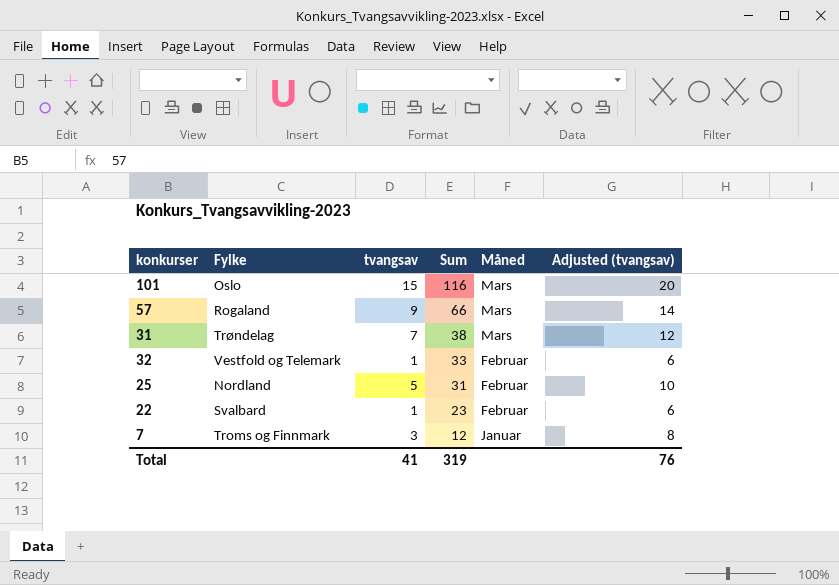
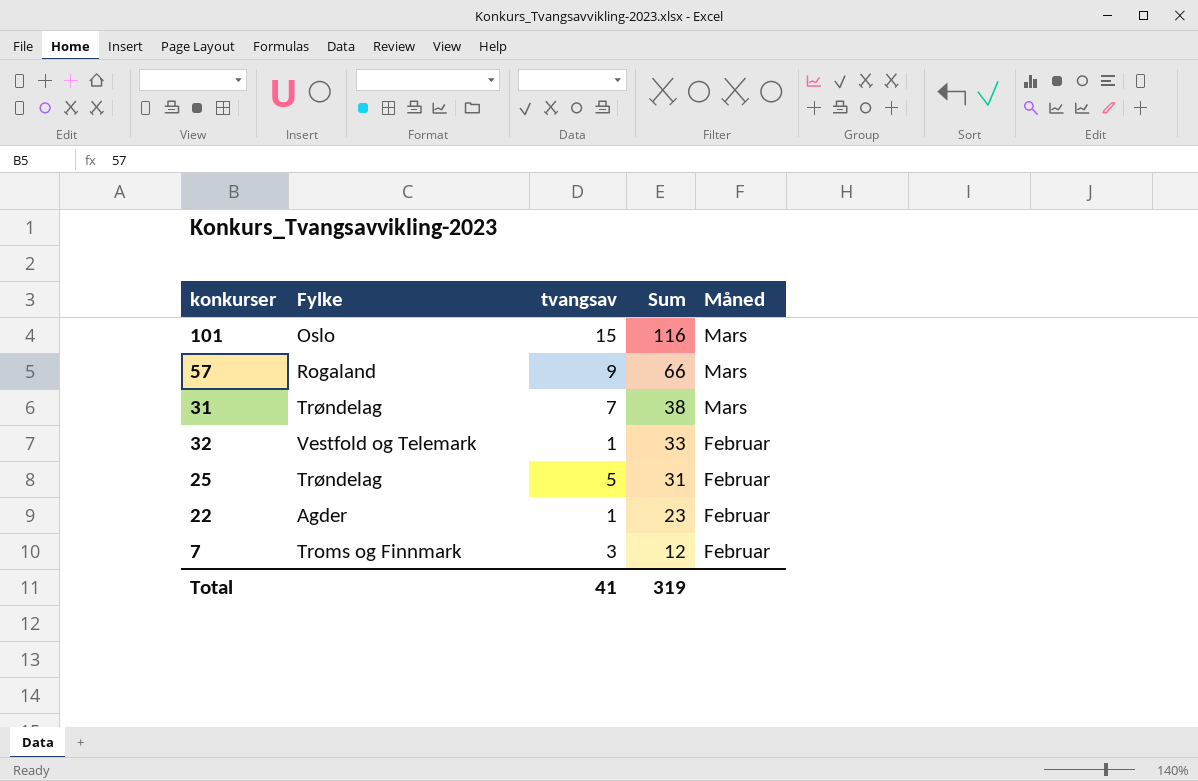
column Adjusted (tvangsav) | formula: [tvangsav] + 5 -> none
25 | Fylke: Nordland -> Trøndelag
22 | Fylke: Svalbard -> Agder
7 | Måned: Januar -> Februar

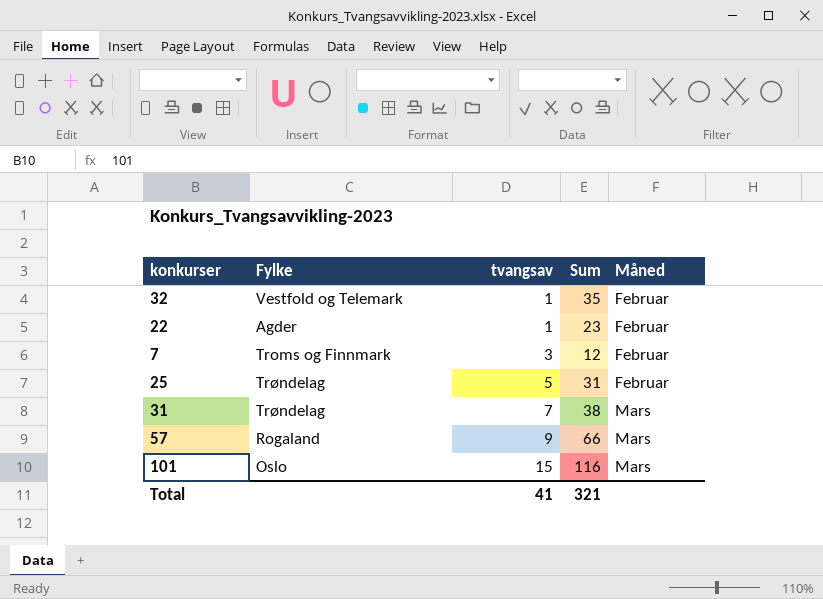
row order: Sum descending -> tvangsav ascending
32 | Sum: 33 -> 35
Total | Sum: 319 -> 321

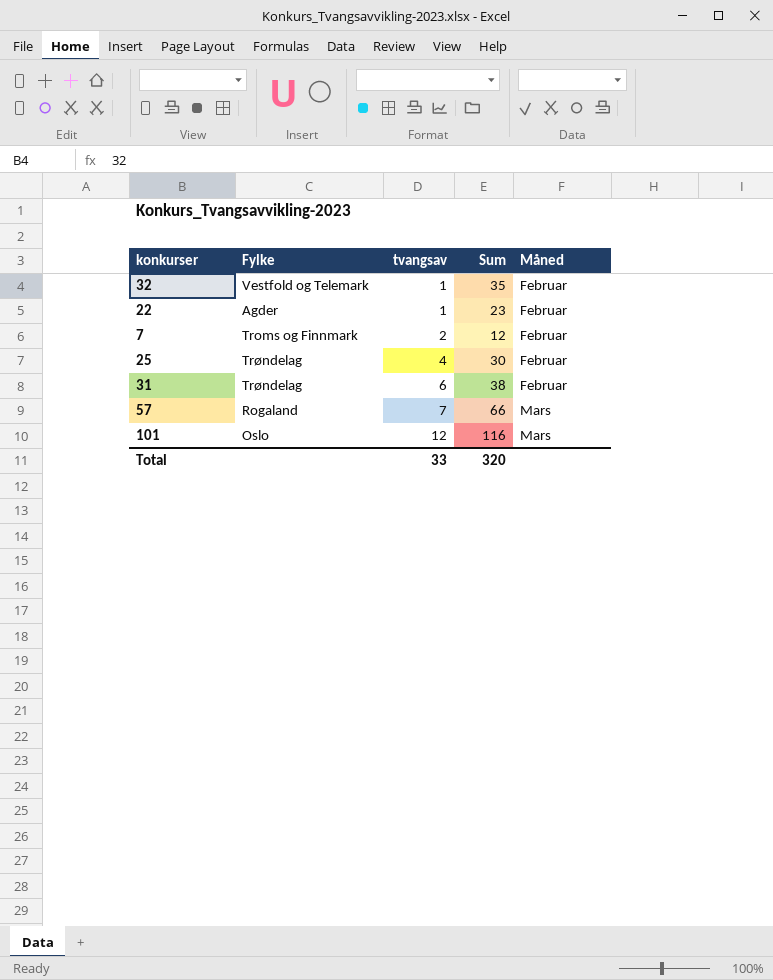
7 | tvangsav: 3 -> 2
25 | tvangsav: 5 -> 4
25 | Sum: 31 -> 30
31 | tvangsav: 7 -> 6
31 | Måned: Mars -> Februar
57 | tvangsav: 9 -> 7
101 | tvangsav: 15 -> 12
Total | tvangsav: 41 -> 33
Total | Sum: 321 -> 320

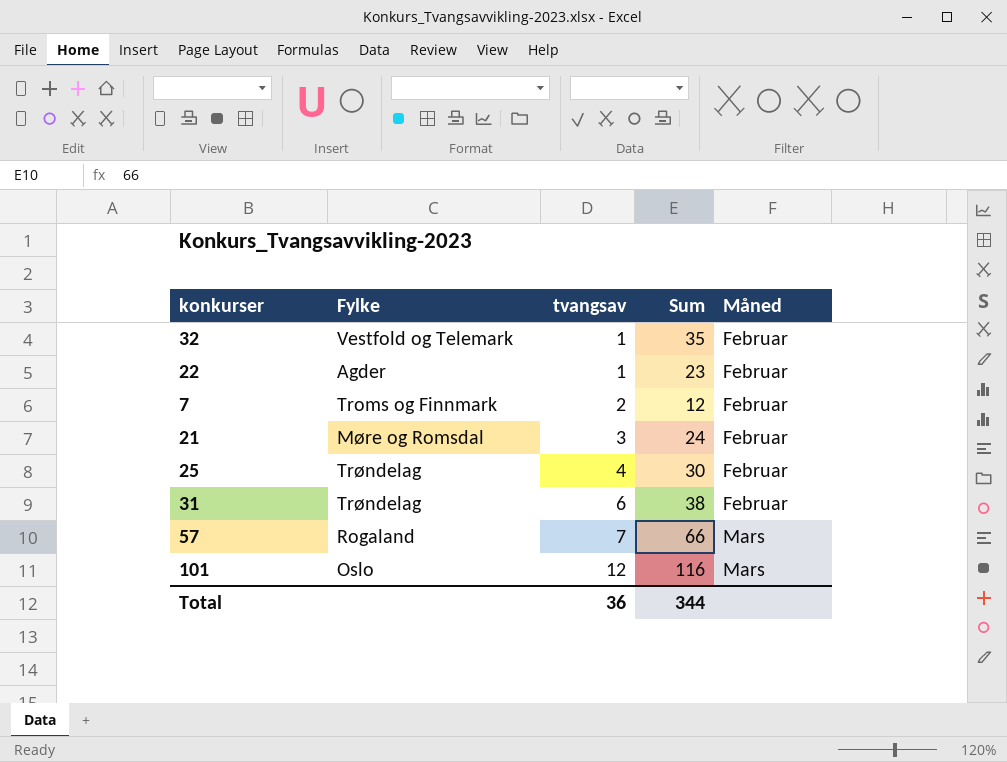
row 21: none -> Møre og Romsdal | 3 | 24 | Februar
Total | tvangsav: 33 -> 36
Total | Sum: 320 -> 344

